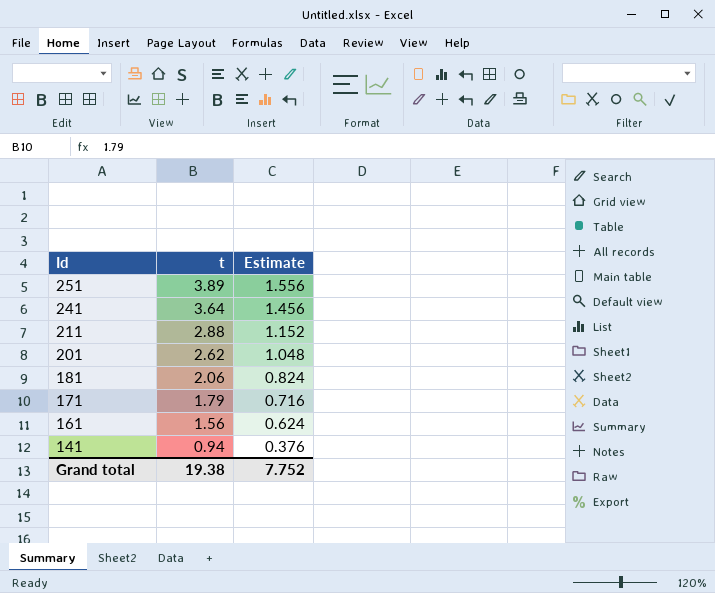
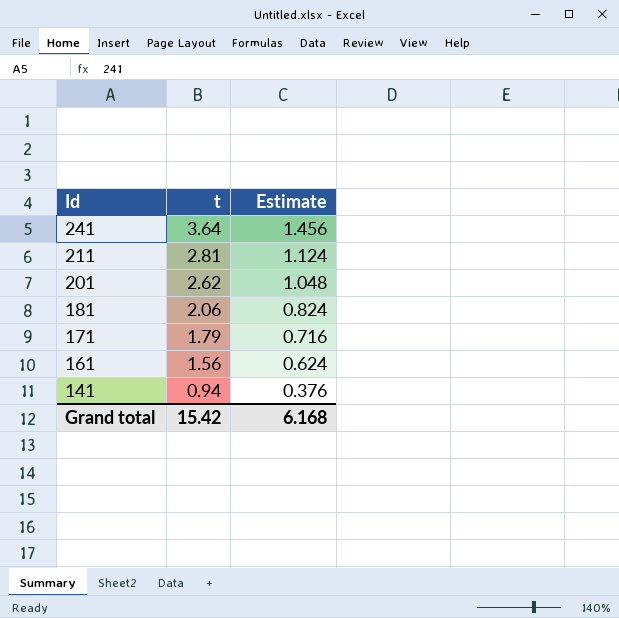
row 251: 3.89 | 1.556 -> none
211 | t: 2.88 -> 2.81
211 | Estimate: 1.152 -> 1.124
Grand total | t: 19.38 -> 15.42
Grand total | Estimate: 7.752 -> 6.168

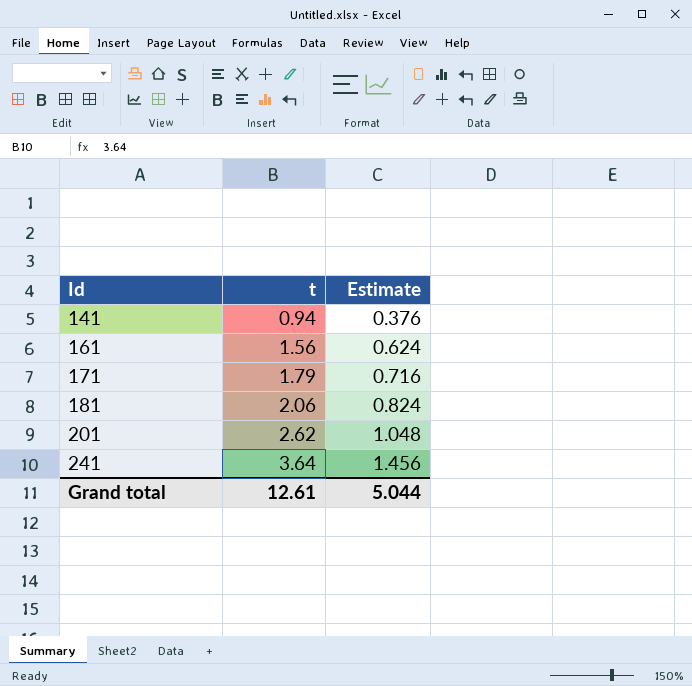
row order: Id descending -> Id ascending
row 211: 2.81 | 1.124 -> none
Grand total | t: 15.42 -> 12.61
Grand total | Estimate: 6.168 -> 5.044

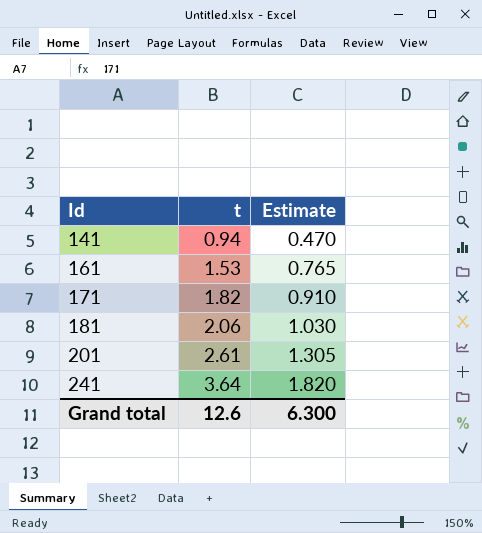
column Estimate | formula: [t] * 0.4 -> [t] * 0.5
161 | t: 1.56 -> 1.53
171 | t: 1.79 -> 1.82
201 | t: 2.62 -> 2.61
Grand total | t: 12.61 -> 12.6
Grand total | Estimate: 5.044 -> 6.300

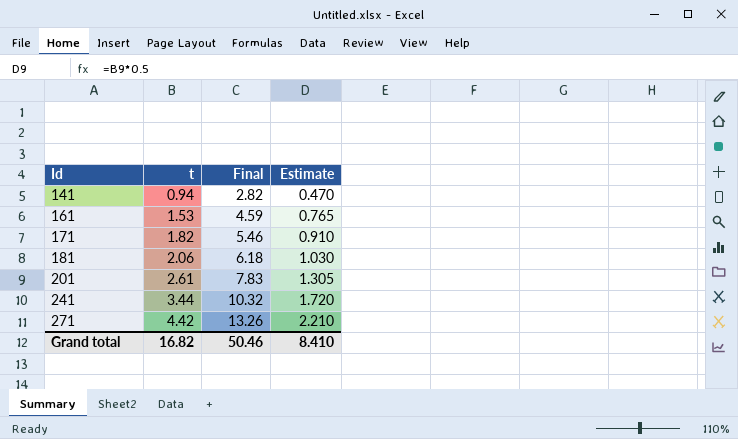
column Final | formula: none -> [t] * 3
241 | t: 3.64 -> 3.44
241 | Estimate: 1.820 -> 1.720
row 271: none -> 4.42 | 13.26 | 2.210
Grand total | t: 12.6 -> 16.82
Grand total | Estimate: 6.300 -> 8.410

